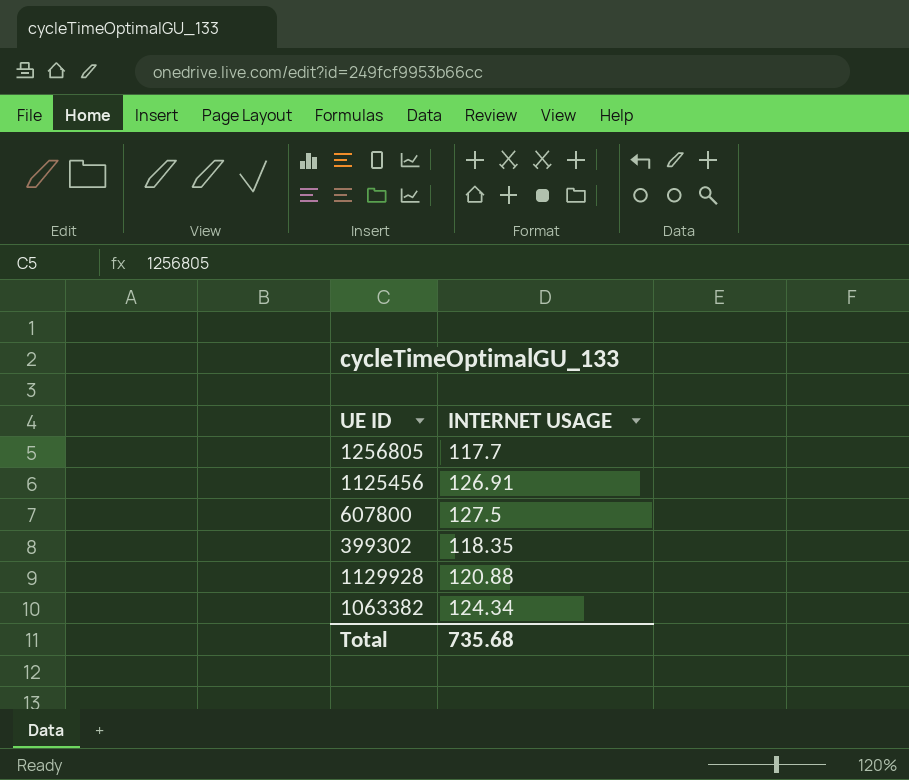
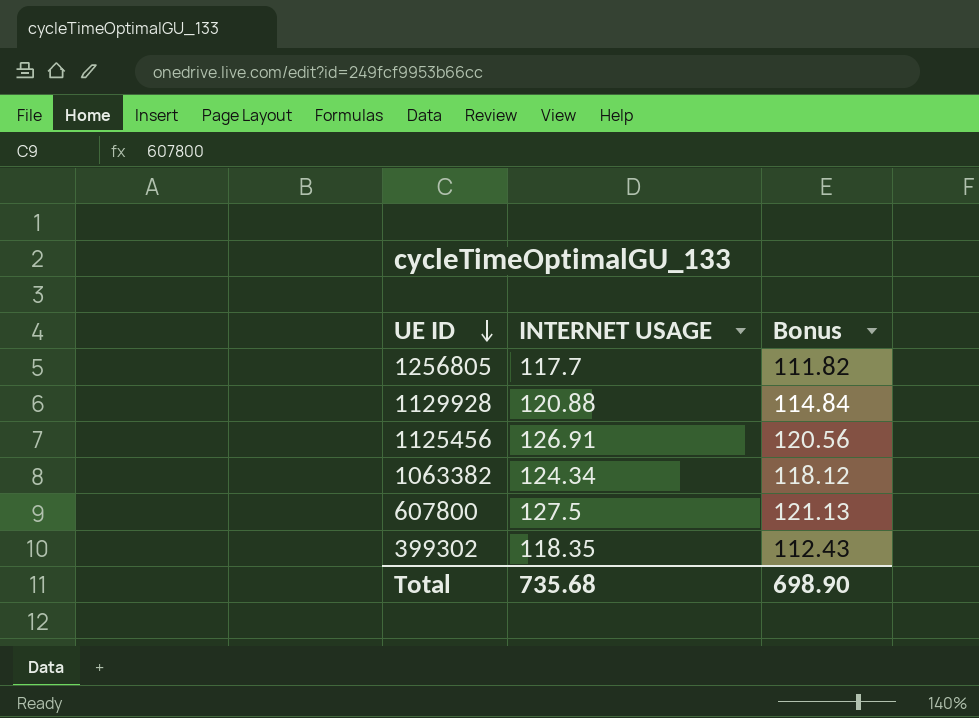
row order: none -> UE ID descending
column Bonus | formula: none -> [INTERNET USAGE] * 0.95

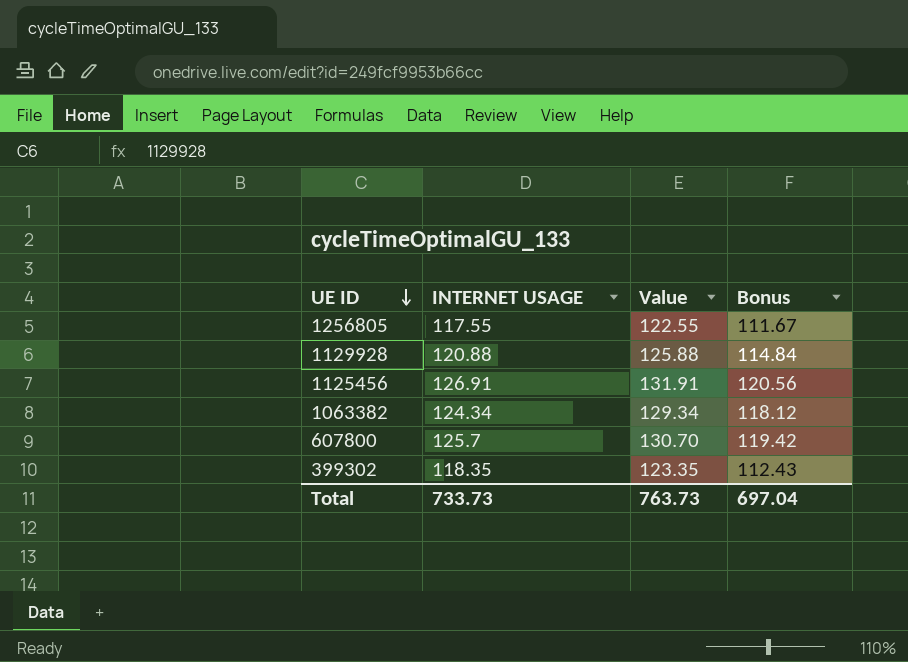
column Value | formula: none -> [INTERNET USAGE] + 5
1256805 | INTERNET USAGE: 117.7 -> 117.55
1256805 | Bonus: 111.82 -> 111.67
607800 | INTERNET USAGE: 127.5 -> 125.7
607800 | Bonus: 121.13 -> 119.42
Total | INTERNET USAGE: 735.68 -> 733.73
Total | Bonus: 698.90 -> 697.04

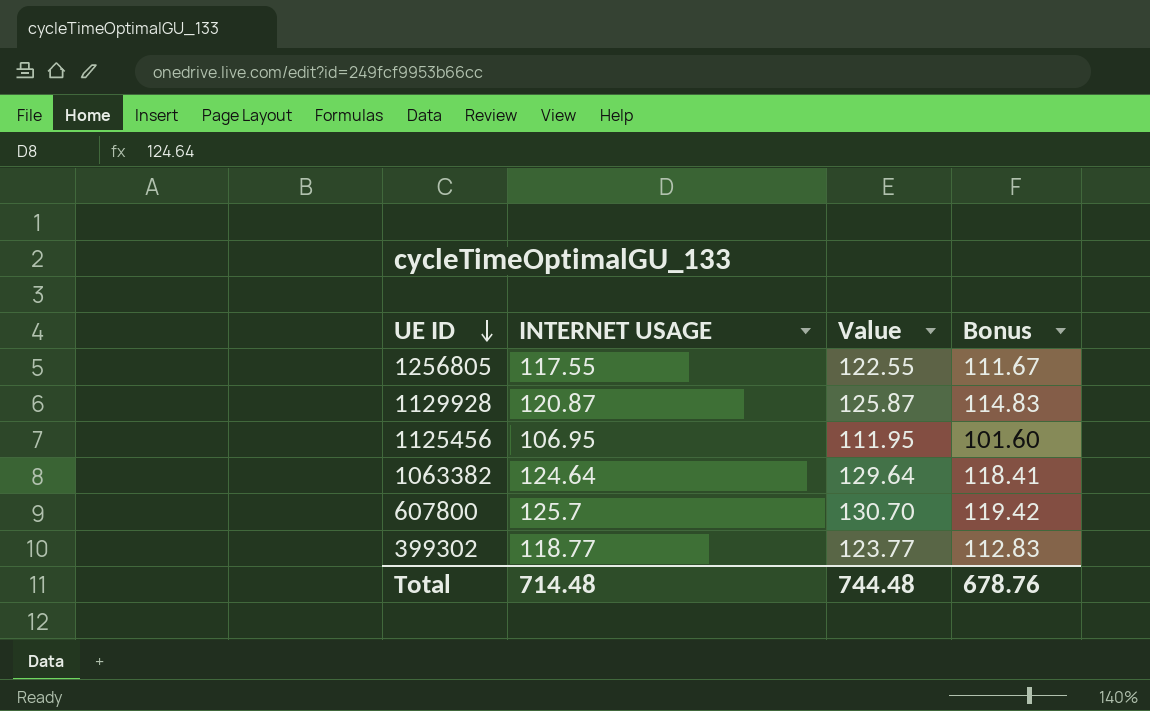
1129928 | INTERNET USAGE: 120.88 -> 120.87
1129928 | Value: 125.88 -> 125.87
1129928 | Bonus: 114.84 -> 114.83
1125456 | INTERNET USAGE: 126.91 -> 106.95
1125456 | Value: 131.91 -> 111.95
1125456 | Bonus: 120.56 -> 101.60
1063382 | INTERNET USAGE: 124.34 -> 124.64
1063382 | Value: 129.34 -> 129.64
1063382 | Bonus: 118.12 -> 118.41
399302 | INTERNET USAGE: 118.35 -> 118.77
399302 | Value: 123.35 -> 123.77
399302 | Bonus: 112.43 -> 112.83
Total | INTERNET USAGE: 733.73 -> 714.48
Total | Value: 763.73 -> 744.48
Total | Bonus: 697.04 -> 678.76

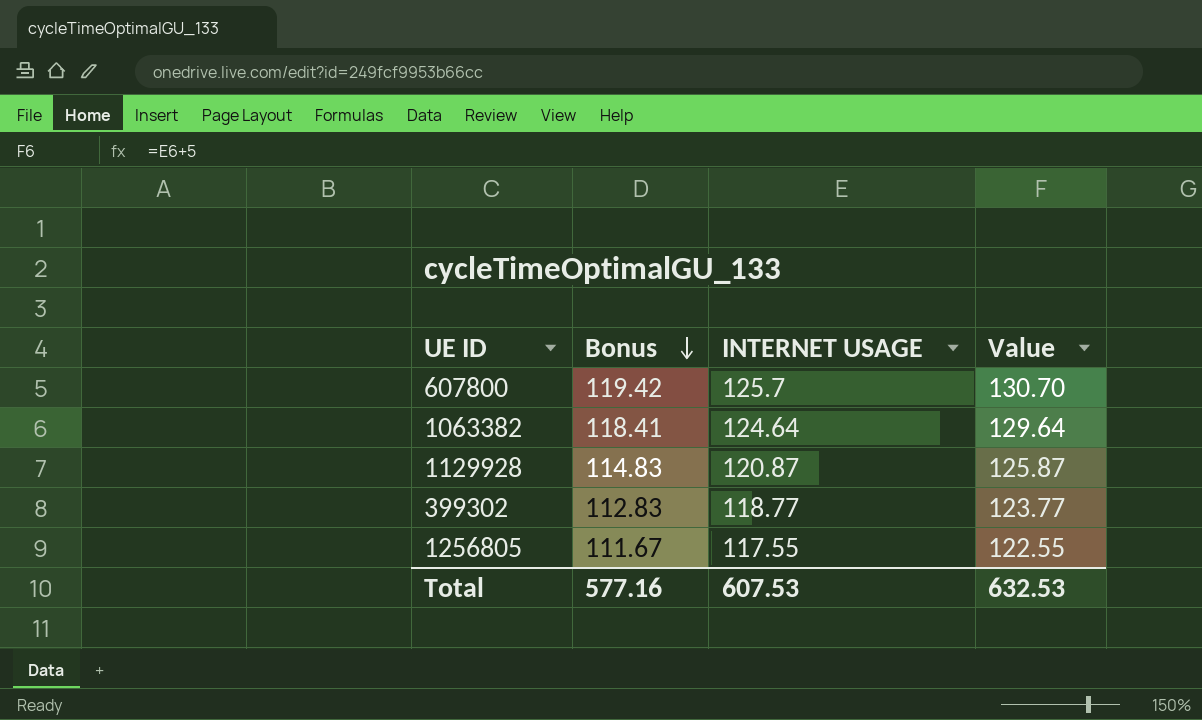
row order: UE ID descending -> Bonus descending
column Bonus | position: 4 -> 2
row 1125456: 106.95 | 111.95 | 101.60 -> none
Total | Bonus: 678.76 -> 577.16
Total | INTERNET USAGE: 714.48 -> 607.53
Total | Value: 744.48 -> 632.53

